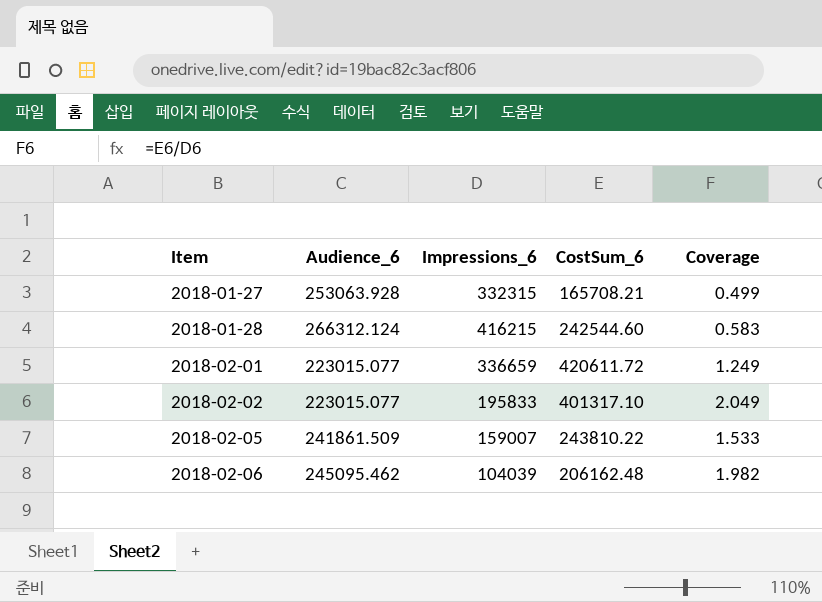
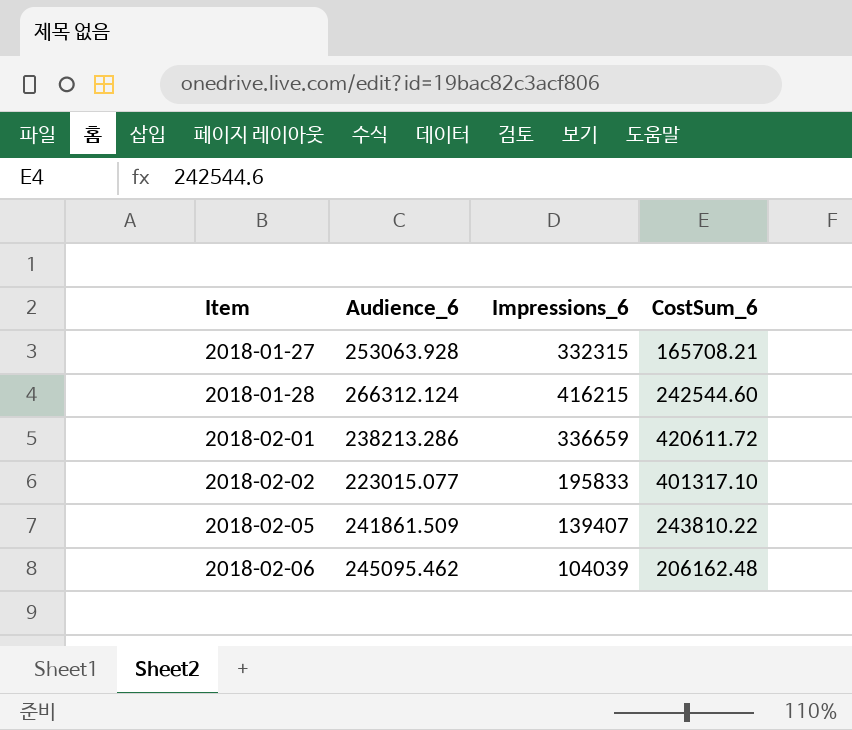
column Coverage | formula: [CostSum_6] / [Impressions_6] -> none
2018-02-01 | Audience_6: 223015.077 -> 238213.286
2018-02-05 | Impressions_6: 159007 -> 139407

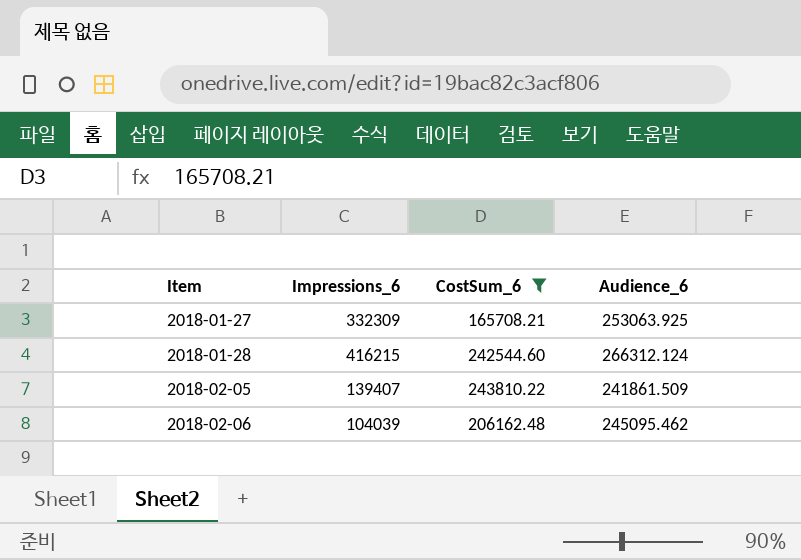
filter: none -> CostSum_6 <= 243810.22
column Audience_6 | position: 2 -> 4
2018-01-27 | Impressions_6: 332315 -> 332309
2018-01-27 | Audience_6: 253063.928 -> 253063.925

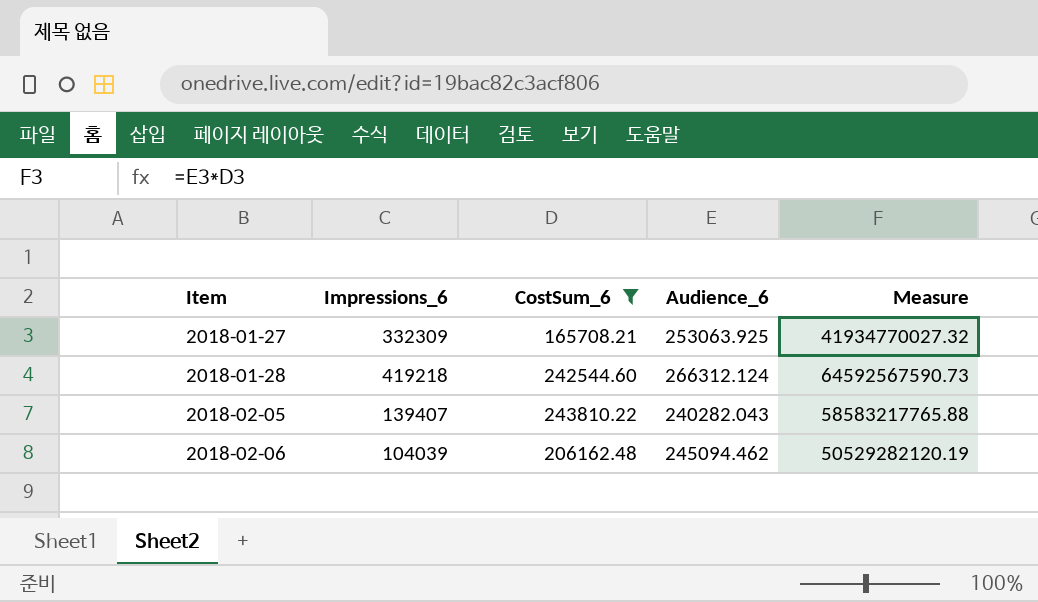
column Measure | formula: none -> [CostSum_6] * [Audience_6]
2018-01-28 | Impressions_6: 416215 -> 419218
2018-02-05 | Audience_6: 241861.509 -> 240282.043
2018-02-06 | Audience_6: 245095.462 -> 245094.462

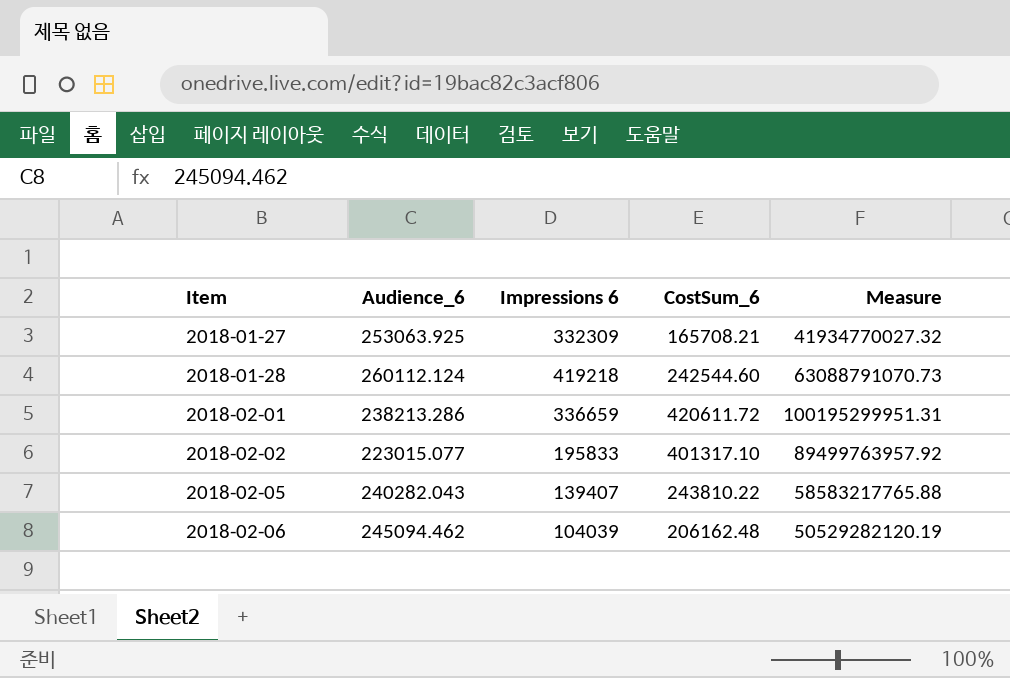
filter: CostSum_6 <= 243810.22 -> none
column Audience_6 | position: 4 -> 2
column name: Impressions_6 -> Impressions 6
2018-01-28 | Audience_6: 266312.124 -> 260112.124
2018-01-28 | Measure: 64592567590.73 -> 63088791070.73

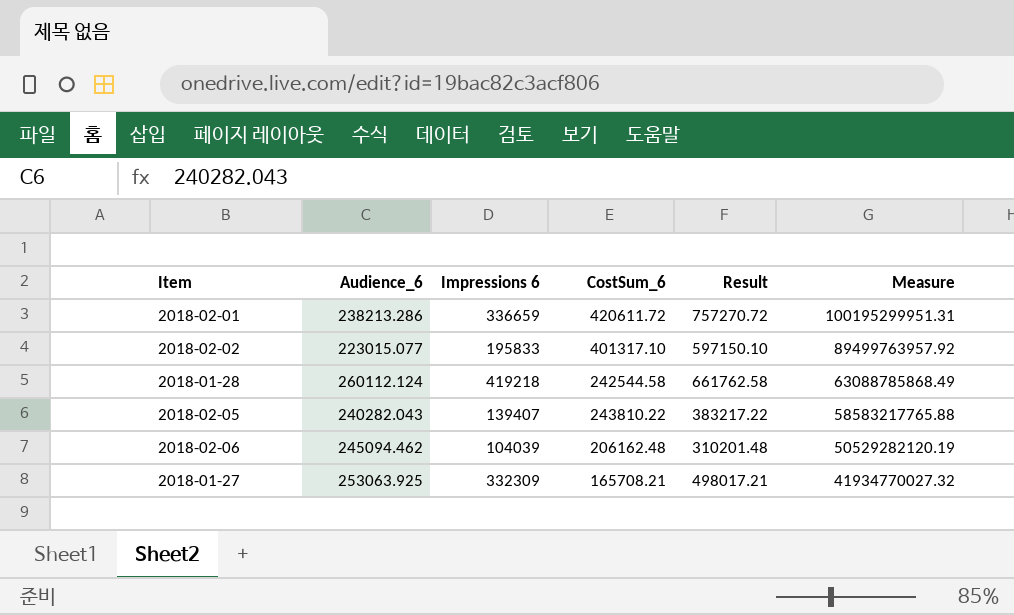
row order: Item ascending -> Measure descending
column Result | formula: none -> [Impressions 6] + [CostSum_6]
2018-01-28 | CostSum_6: 242544.60 -> 242544.58
2018-01-28 | Measure: 63088791070.73 -> 63088785868.49

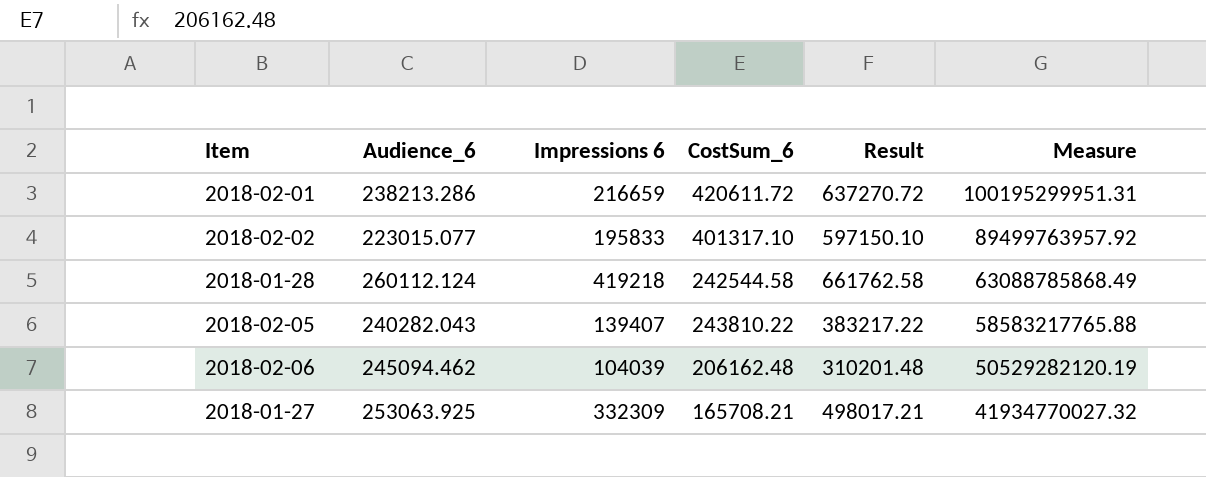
2018-02-01 | Impressions 6: 336659 -> 216659
2018-02-01 | Result: 757270.72 -> 637270.72

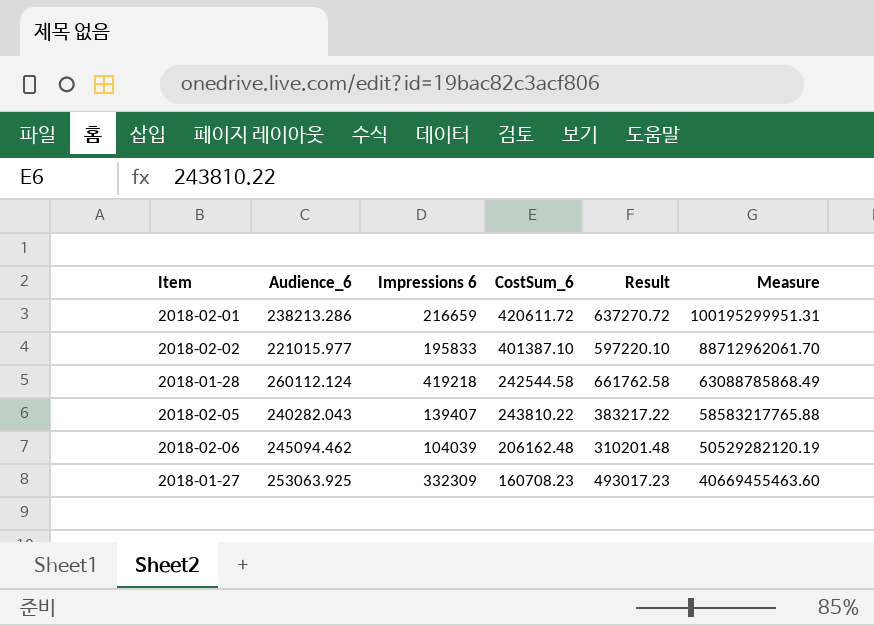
2018-02-02 | Audience_6: 223015.077 -> 221015.977
2018-02-02 | CostSum_6: 401317.10 -> 401387.10
2018-02-02 | Result: 597150.10 -> 597220.10
2018-02-02 | Measure: 89499763957.92 -> 88712962061.70
2018-01-27 | CostSum_6: 165708.21 -> 160708.23
2018-01-27 | Result: 498017.21 -> 493017.23
2018-01-27 | Measure: 41934770027.32 -> 40669455463.60

